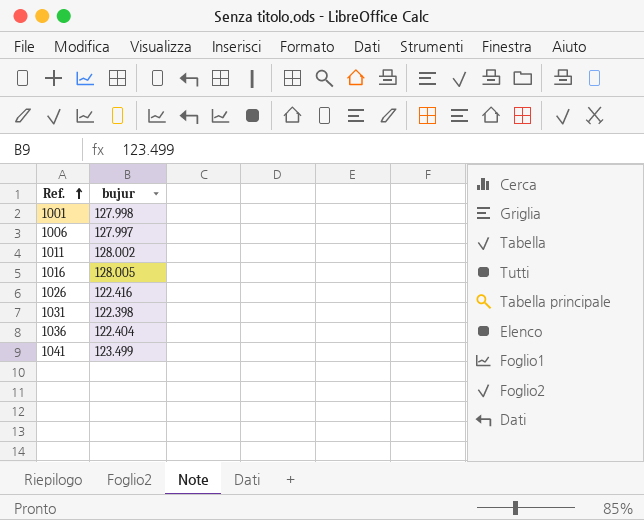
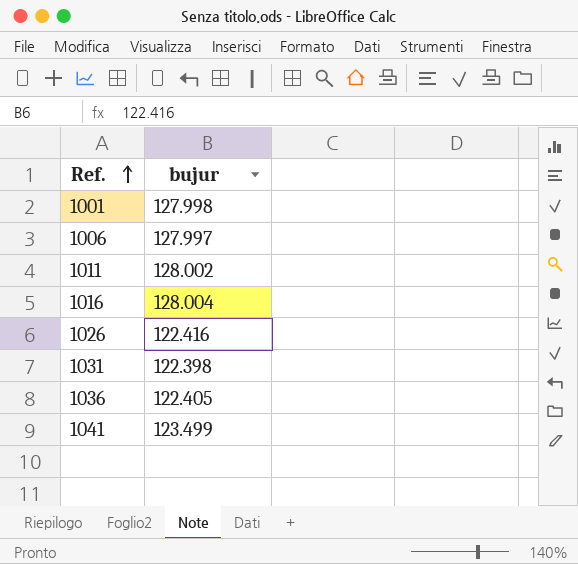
1016 | bujur: 128.005 -> 128.004
1036 | bujur: 122.404 -> 122.405

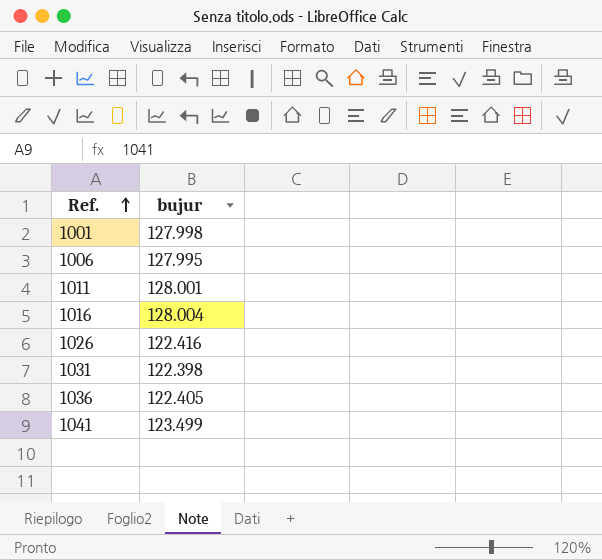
1006 | bujur: 127.997 -> 127.995
1011 | bujur: 128.002 -> 128.001

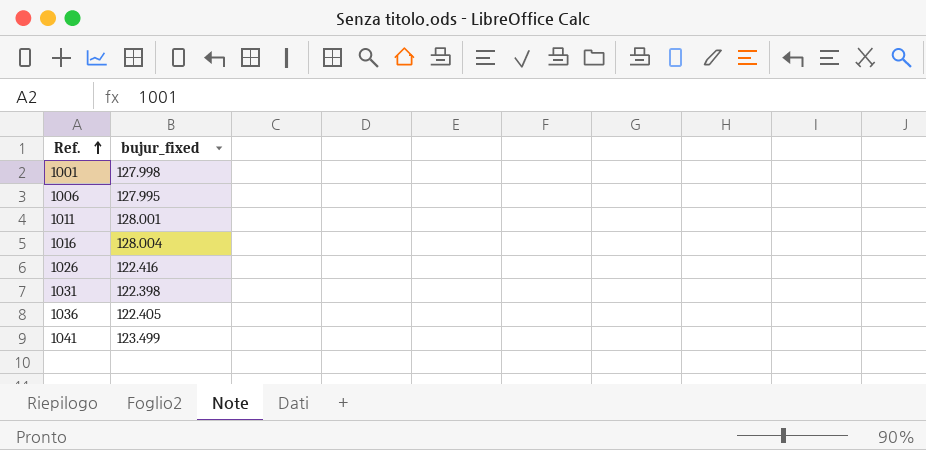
column name: bujur -> bujur_fixed

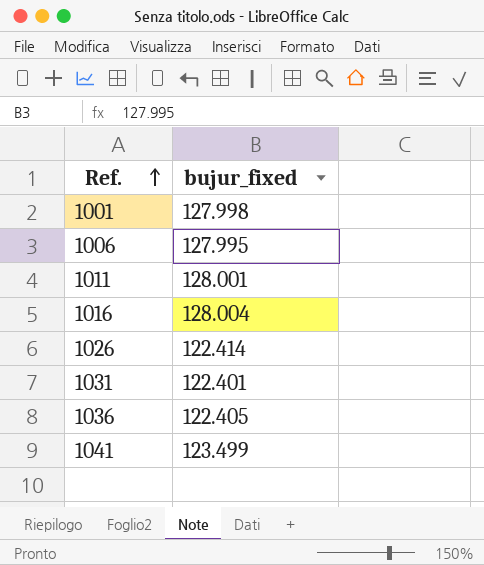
1026 | bujur_fixed: 122.416 -> 122.414
1031 | bujur_fixed: 122.398 -> 122.401

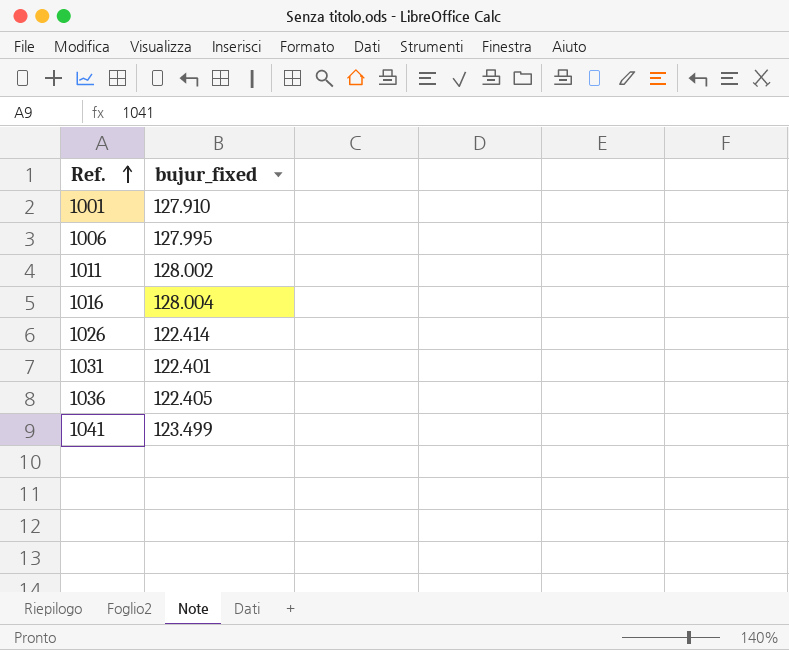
1001 | bujur_fixed: 127.998 -> 127.910
1011 | bujur_fixed: 128.001 -> 128.002

